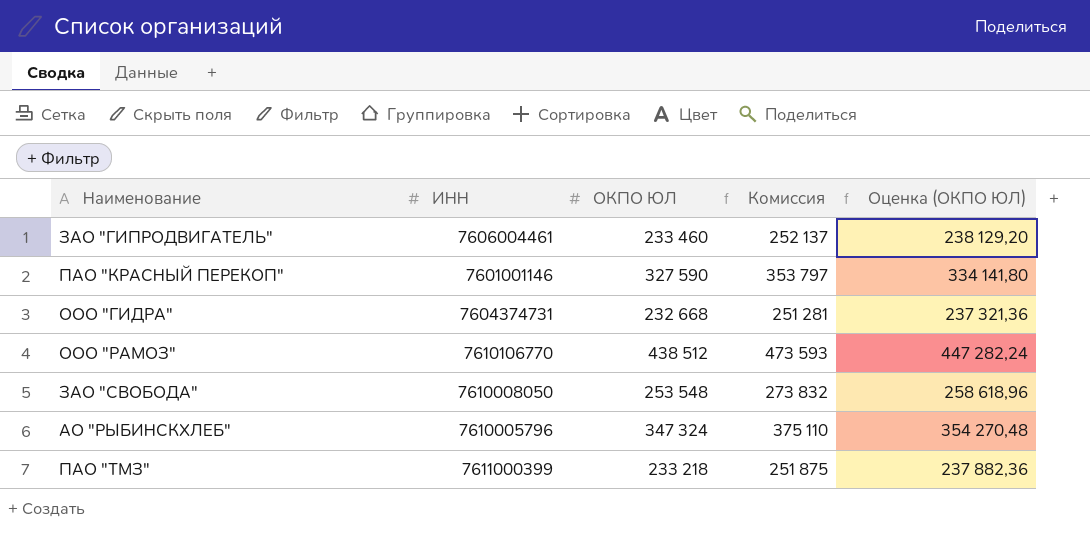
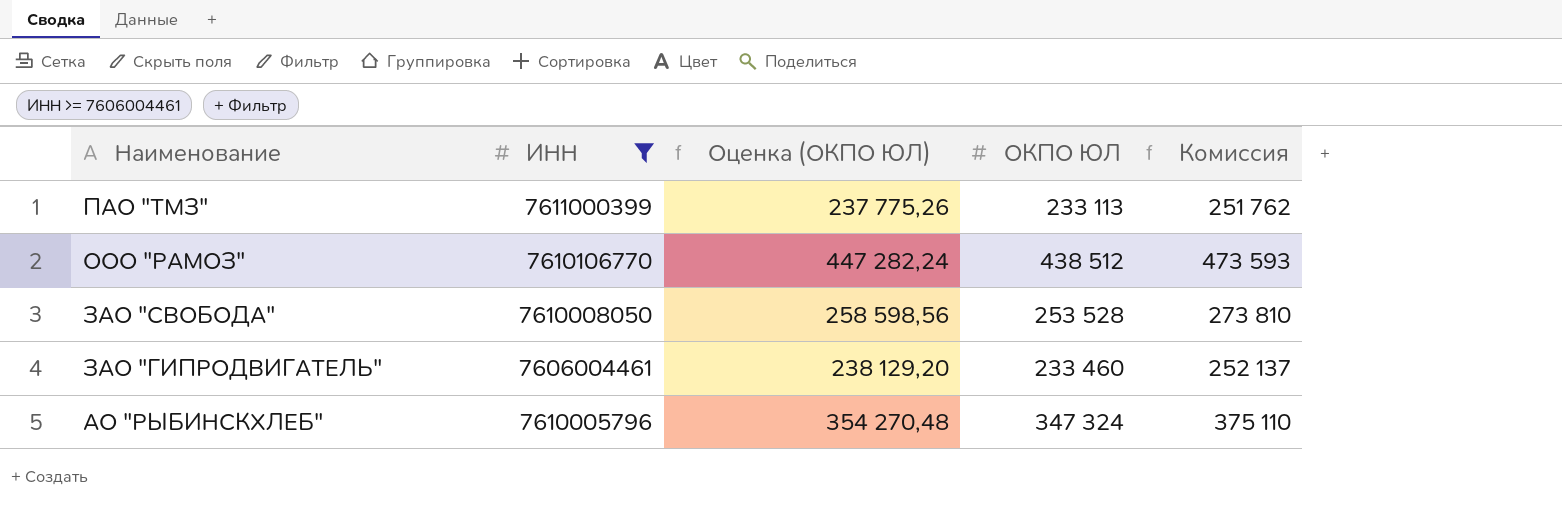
filter: none -> ИНН >= 7606004461
row order: none -> Наименование descending
column Оценка (ОКПО ЮЛ) | position: 5 -> 3
ПАО "ТМЗ" | Оценка (ОКПО ЮЛ): 237 882,36 -> 237 775,26
ПАО "ТМЗ" | ОКПО ЮЛ: 233 218 -> 233 113
ПАО "ТМЗ" | Комиссия: 251 875 -> 251 762
ЗАО "СВОБОДА" | Оценка (ОКПО ЮЛ): 258 618,96 -> 258 598,56
ЗАО "СВОБОДА" | ОКПО ЮЛ: 253 548 -> 253 528
ЗАО "СВОБОДА" | Комиссия: 273 832 -> 273 810

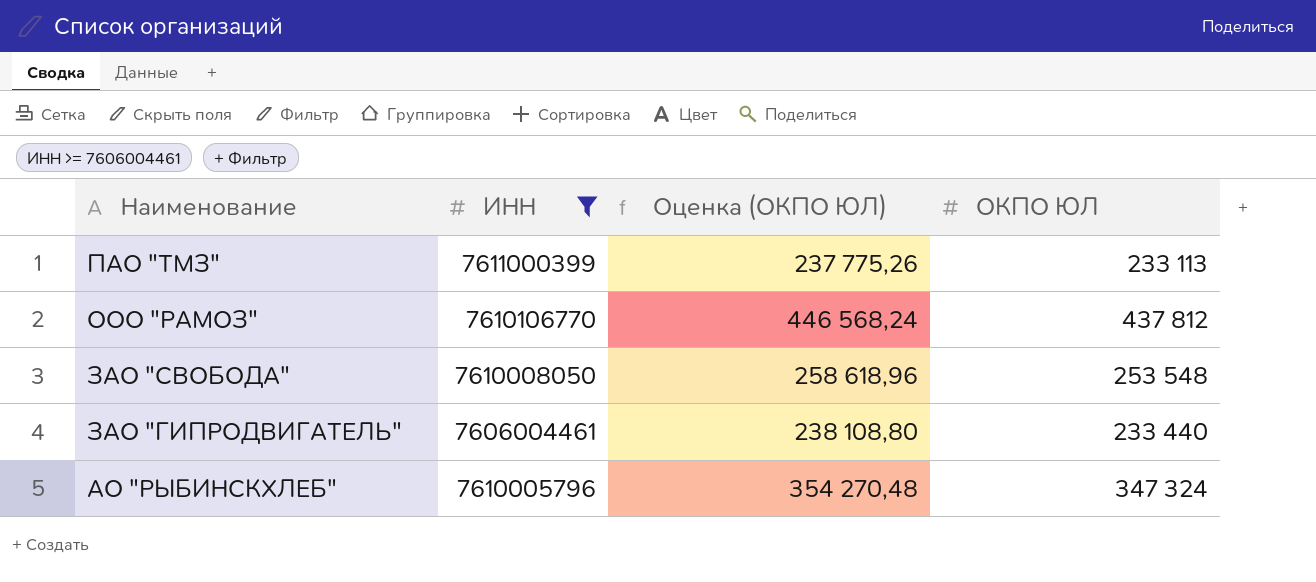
column Комиссия | formula: [ОКПО ЮЛ] * 1,08 -> none
ООО "РАМОЗ" | Оценка (ОКПО ЮЛ): 447 282,24 -> 446 568,24
ООО "РАМОЗ" | ОКПО ЮЛ: 438 512 -> 437 812
ЗАО "СВОБОДА" | Оценка (ОКПО ЮЛ): 258 598,56 -> 258 618,96
ЗАО "СВОБОДА" | ОКПО ЮЛ: 253 528 -> 253 548
ЗАО "ГИПРОДВИГАТЕЛЬ" | Оценка (ОКПО ЮЛ): 238 129,20 -> 238 108,80
ЗАО "ГИПРОДВИГАТЕЛЬ" | ОКПО ЮЛ: 233 460 -> 233 440

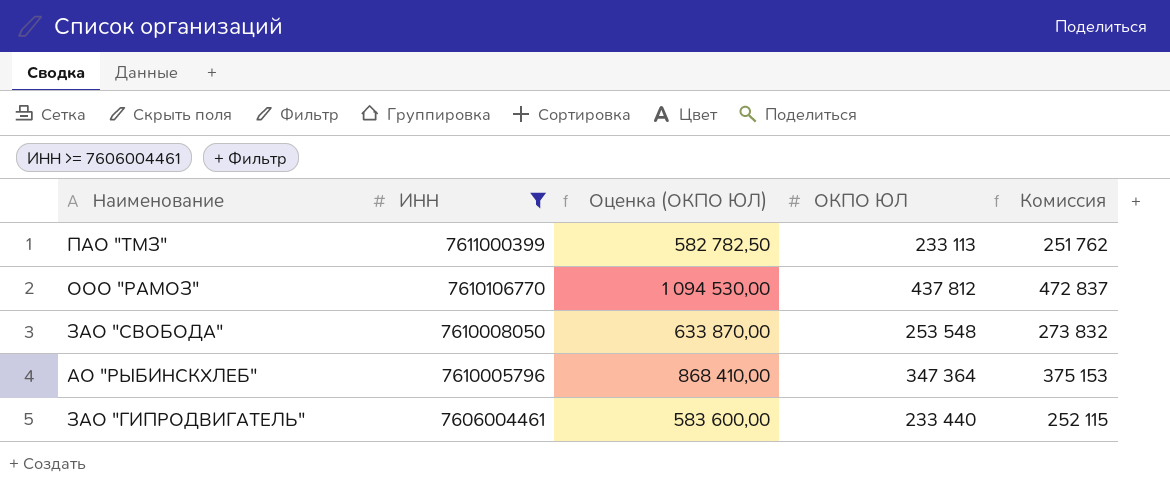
row order: Наименование descending -> ИНН descending
column Оценка (ОКПО ЮЛ) | formula: [ОКПО ЮЛ] * 1,02 -> [ОКПО ЮЛ] * 2,5
column Комиссия | formula: none -> [ОКПО ЮЛ] * 1,08
АО "РЫБИНСКХЛЕБ" | ОКПО ЮЛ: 347 324 -> 347 364

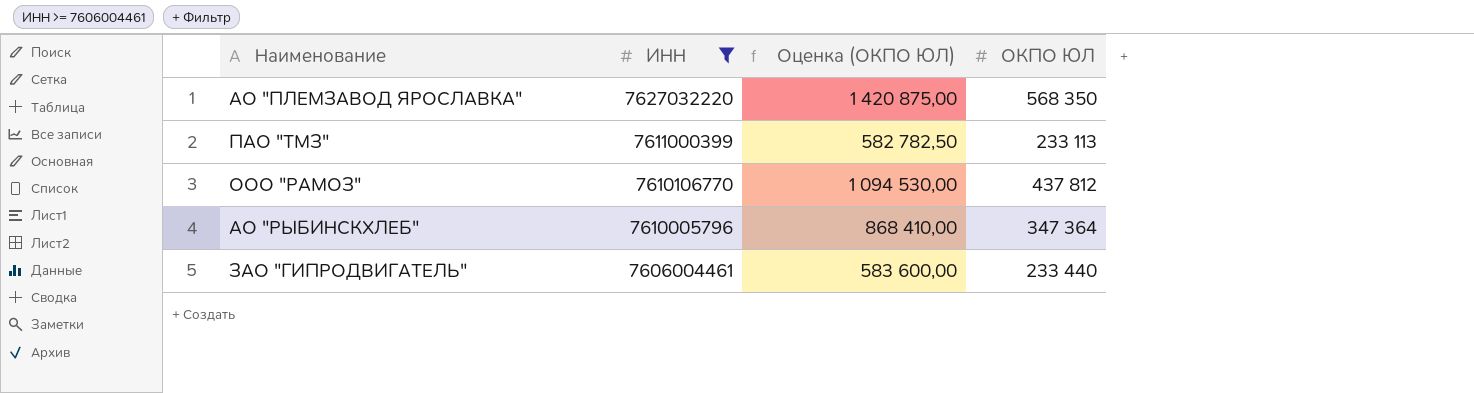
column Комиссия | formula: [ОКПО ЮЛ] * 1,08 -> none
row ЗАО "СВОБОДА": 7610008050 | 633 870,00 | 253 548 | 273 832 -> none
row АО "ПЛЕМЗАВОД ЯРОСЛАВКА": none -> 7627032220 | 1 420 875,00 | 568 350

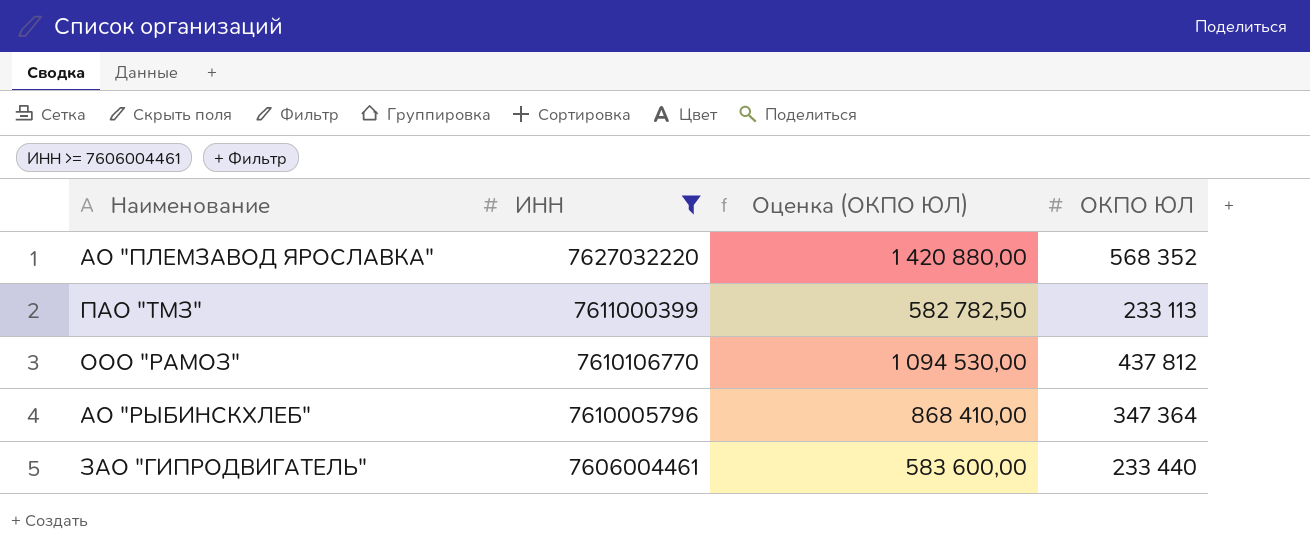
АО "ПЛЕМЗАВОД ЯРОСЛАВКА" | Оценка (ОКПО ЮЛ): 1 420 875,00 -> 1 420 880,00
АО "ПЛЕМЗАВОД ЯРОСЛАВКА" | ОКПО ЮЛ: 568 350 -> 568 352

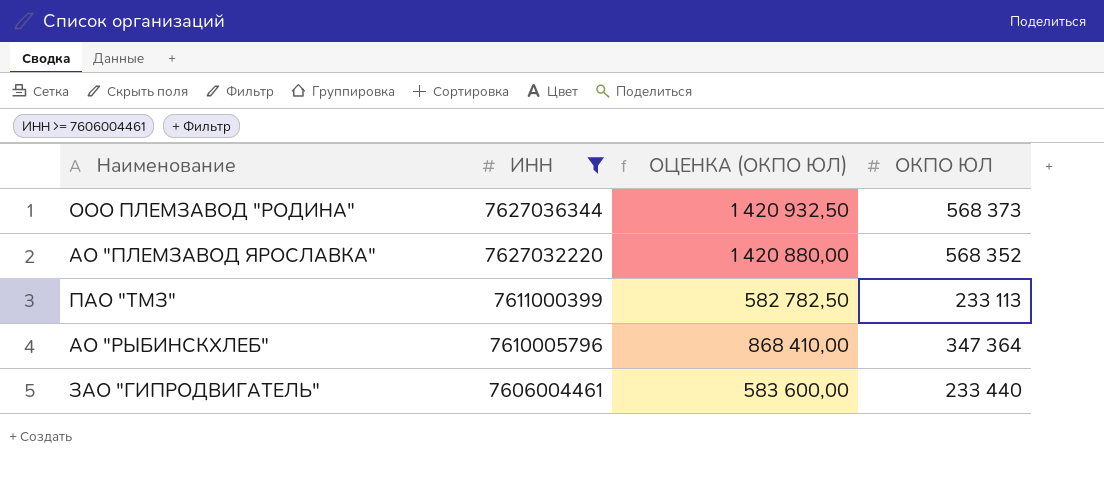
column name: Оценка (ОКПО ЮЛ) -> ОЦЕНКА (ОКПО ЮЛ)
row ООО "РАМОЗ": 7610106770 | 1 094 530,00 | 437 812 -> none
row ООО ПЛЕМЗАВОД "РОДИНА": none -> 7627036344 | 1 420 932,50 | 568 373

